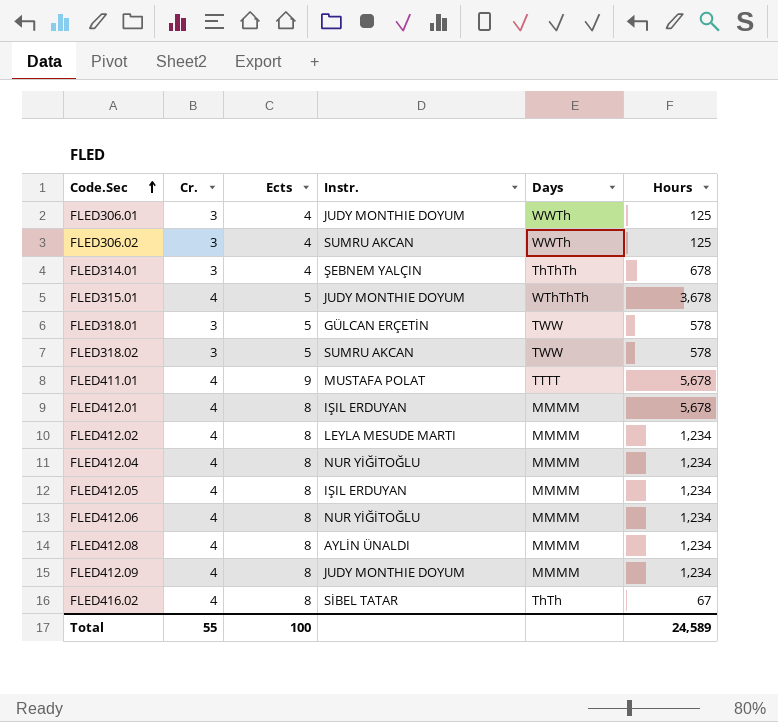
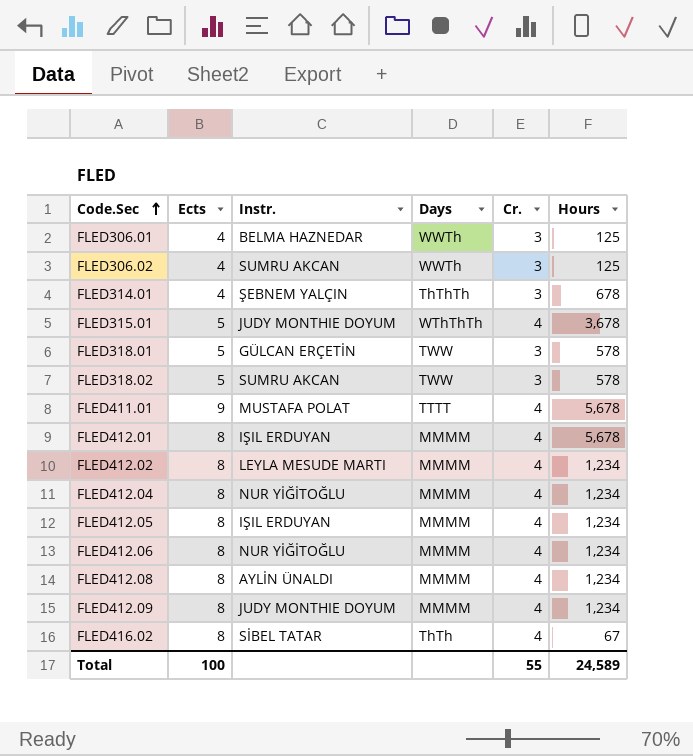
column Cr. | position: 2 -> 5
FLED306.01 | Instr.: JUDY MONTHIE DOYUM -> BELMA HAZNEDAR

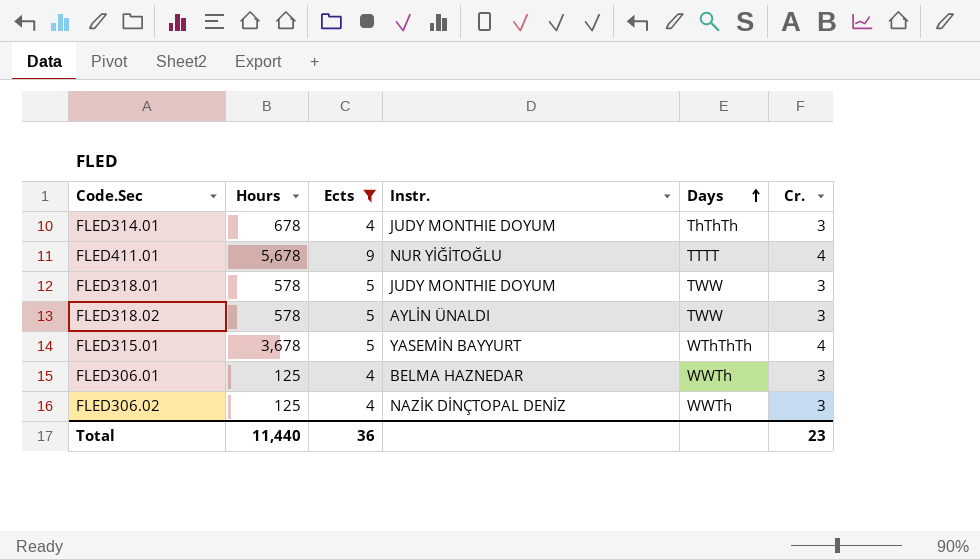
filter: none -> Ects != 8
row order: Code.Sec ascending -> Days ascending
column Hours | position: 6 -> 2
FLED314.01 | Instr.: ŞEBNEM YALÇIN -> JUDY MONTHIE DOYUM
FLED411.01 | Instr.: MUSTAFA POLAT -> NUR YİĞİTOĞLU
FLED318.01 | Instr.: GÜLCAN ERÇETİN -> JUDY MONTHIE DOYUM
FLED318.02 | Instr.: SUMRU AKCAN -> AYLİN ÜNALDI
FLED315.01 | Instr.: JUDY MONTHIE DOYUM -> YASEMİN BAYYURT
FLED306.02 | Instr.: SUMRU AKCAN -> NAZİK DİNÇTOPAL DENİZ
Total | Hours: 24,589 -> 11,440
Total | Ects: 100 -> 36
Total | Cr.: 55 -> 23

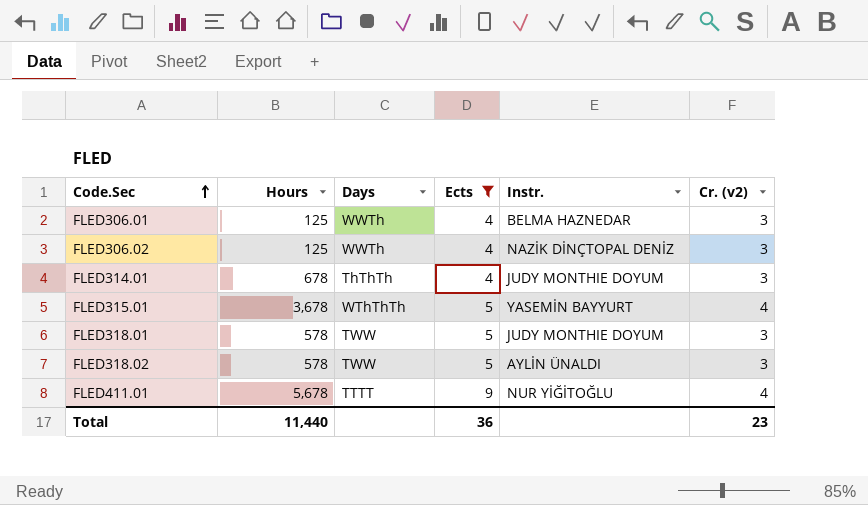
row order: Days ascending -> Code.Sec ascending
column Days | position: 5 -> 3
column name: Cr. -> Cr. (v2)

